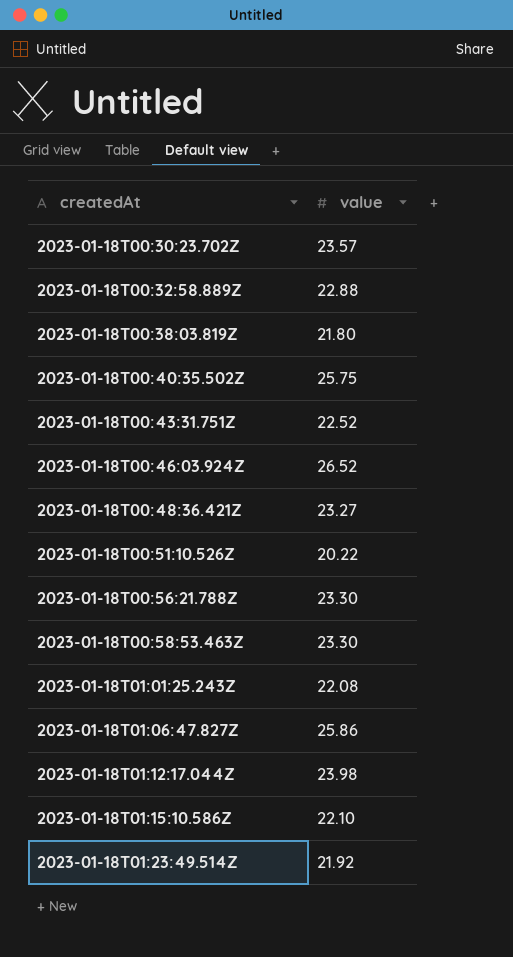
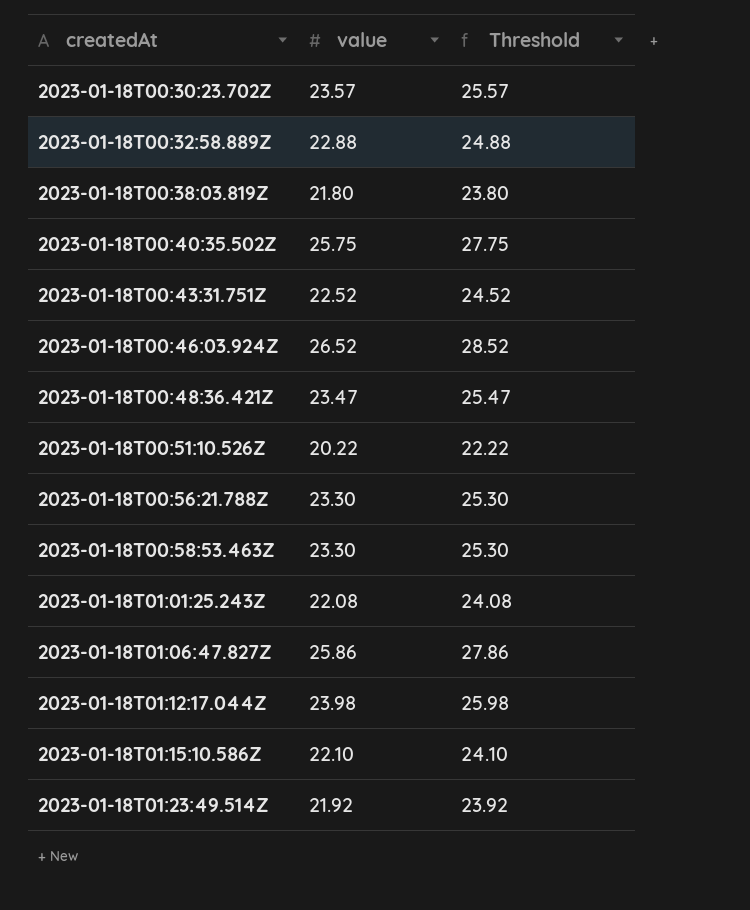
column Threshold | formula: none -> [value] + 2
2023-01-18T00:48:36.421Z | value: 23.27 -> 23.47

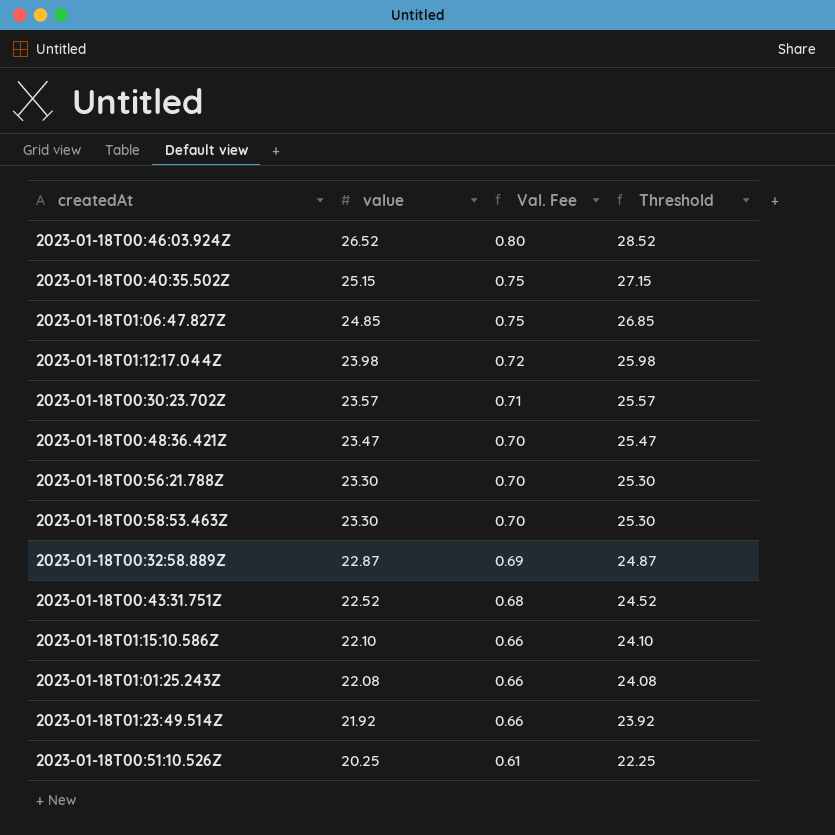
row order: createdAt ascending -> value descending
column Val. Fee | formula: none -> [value] * 0.03
row 2023-01-18T00:38:03.819Z: 21.80 | 23.80 -> none
2023-01-18T00:40:35.502Z | value: 25.75 -> 25.15
2023-01-18T00:40:35.502Z | Threshold: 27.75 -> 27.15
2023-01-18T01:06:47.827Z | value: 25.86 -> 24.85
2023-01-18T01:06:47.827Z | Threshold: 27.86 -> 26.85
2023-01-18T00:32:58.889Z | value: 22.88 -> 22.87
2023-01-18T00:32:58.889Z | Threshold: 24.88 -> 24.87
2023-01-18T00:51:10.526Z | value: 20.22 -> 20.25
2023-01-18T00:51:10.526Z | Threshold: 22.22 -> 22.25

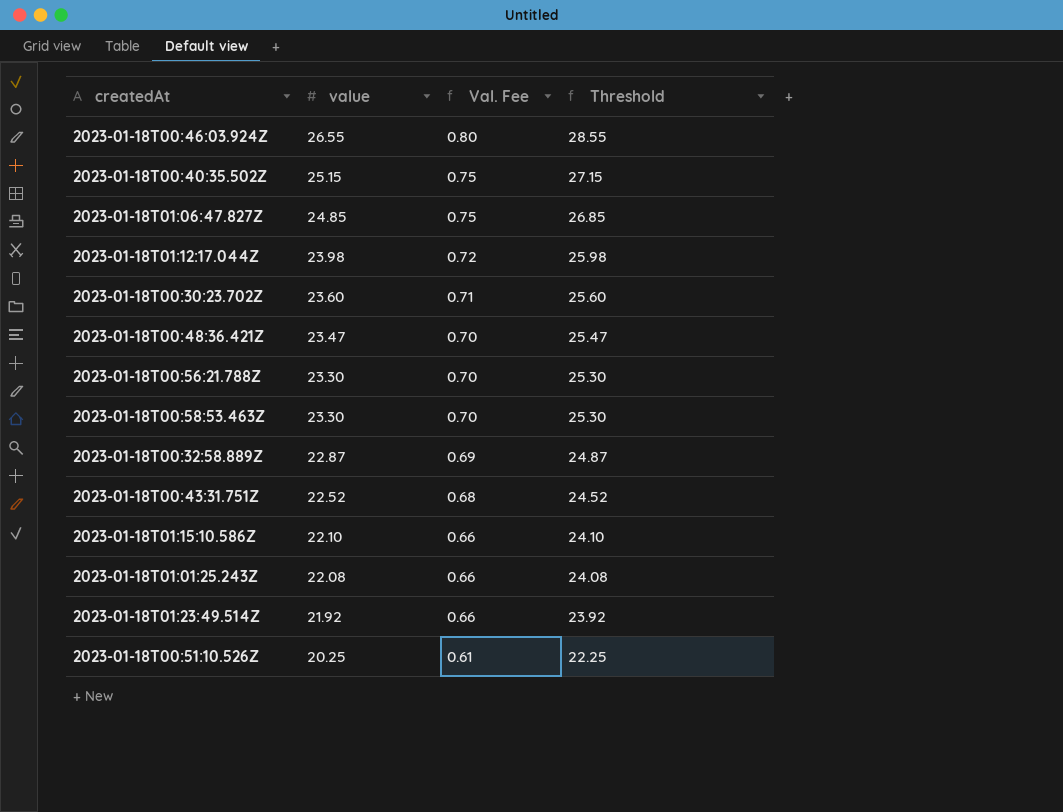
2023-01-18T00:46:03.924Z | value: 26.52 -> 26.55
2023-01-18T00:46:03.924Z | Threshold: 28.52 -> 28.55
2023-01-18T00:30:23.702Z | value: 23.57 -> 23.60
2023-01-18T00:30:23.702Z | Threshold: 25.57 -> 25.60

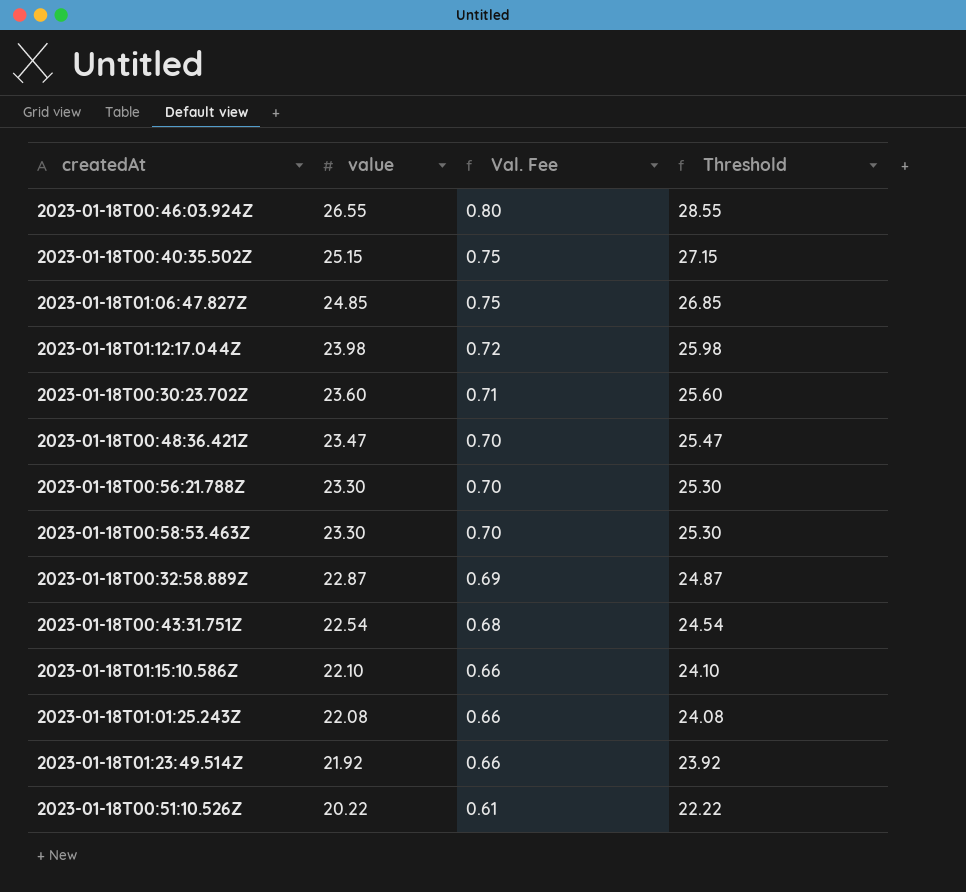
2023-01-18T00:43:31.751Z | value: 22.52 -> 22.54
2023-01-18T00:43:31.751Z | Threshold: 24.52 -> 24.54
2023-01-18T00:51:10.526Z | value: 20.25 -> 20.22
2023-01-18T00:51:10.526Z | Threshold: 22.25 -> 22.22

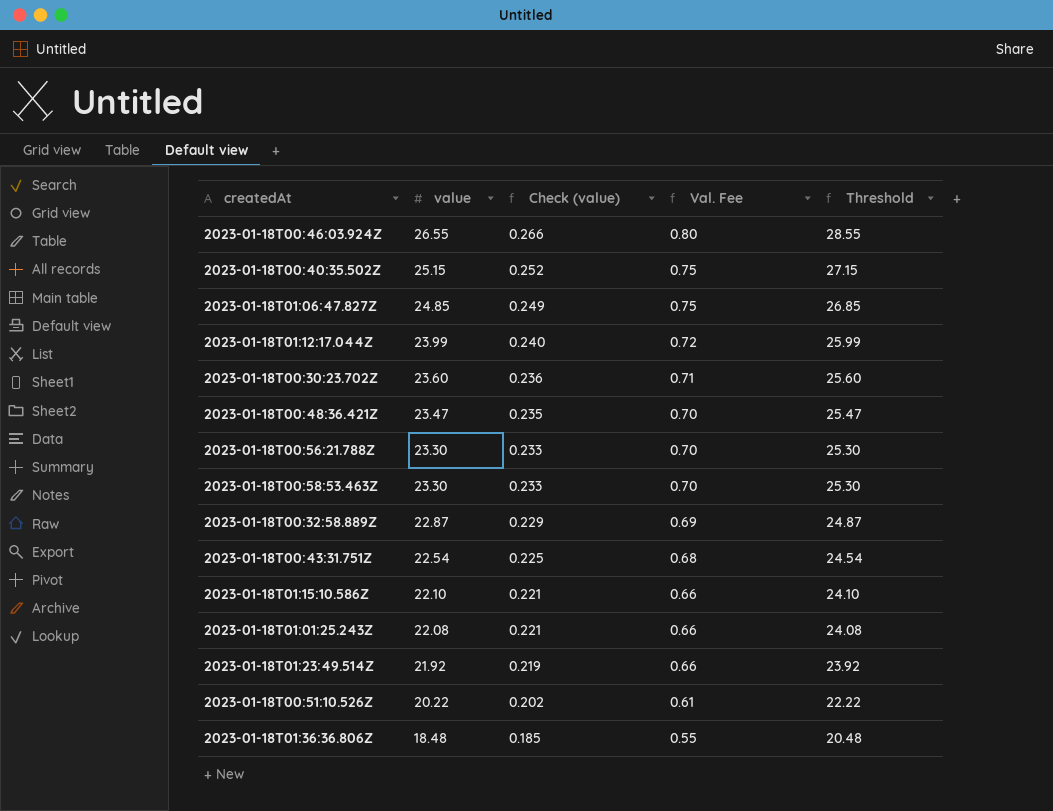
column Check (value) | formula: none -> [value] * 0.01
2023-01-18T01:12:17.044Z | value: 23.98 -> 23.99
2023-01-18T01:12:17.044Z | Threshold: 25.98 -> 25.99
row 2023-01-18T01:36:36.806Z: none -> 18.48 | 0.185 | 0.55 | 20.48

